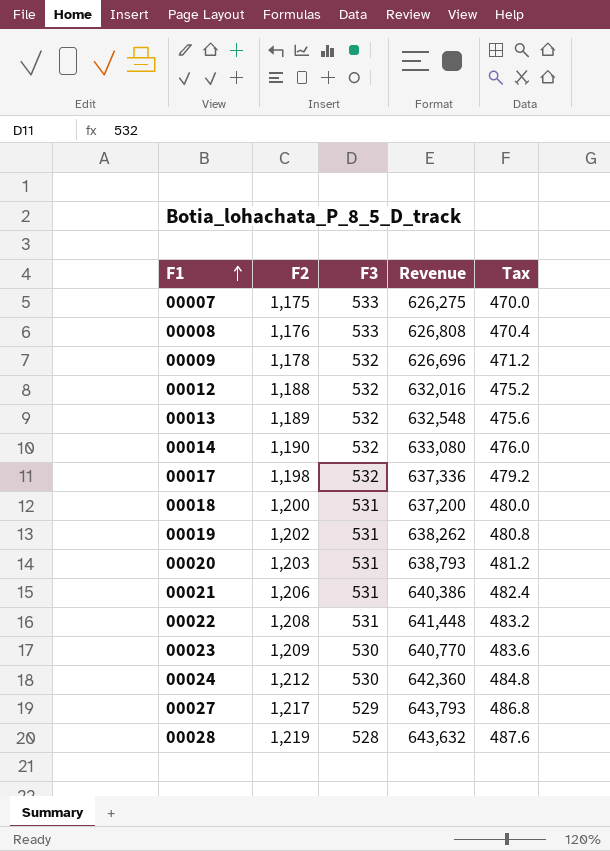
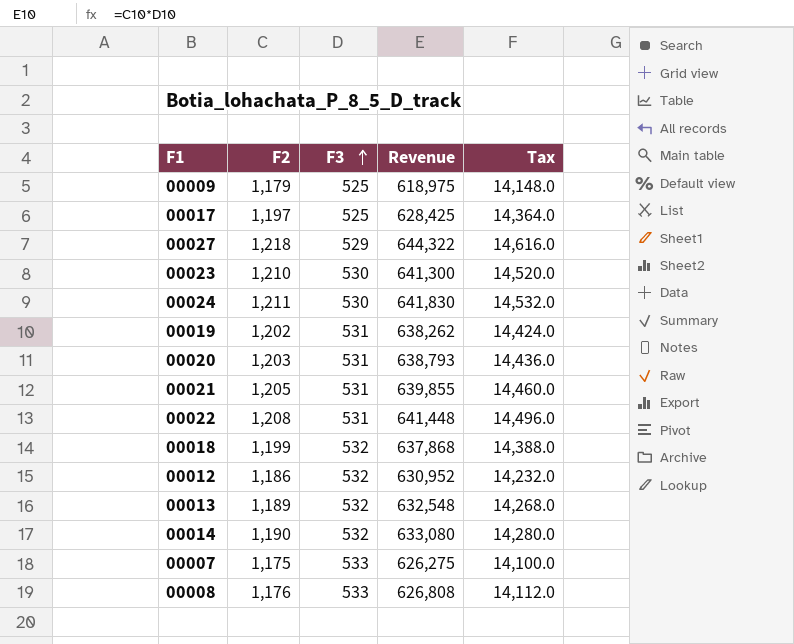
row order: F1 ascending -> F3 ascending
column Tax | formula: [F2] * 0.4 -> [F2] * 12
row 00028: 1,219 | 528 | 643,632 | 487.6 -> none
00009 | F2: 1,178 -> 1,179
00009 | F3: 532 -> 525
00009 | Revenue: 626,696 -> 618,975
00017 | F2: 1,198 -> 1,197
00017 | F3: 532 -> 525
00017 | Revenue: 637,336 -> 628,425
00027 | F2: 1,217 -> 1,218
00027 | Revenue: 643,793 -> 644,322
00023 | F2: 1,209 -> 1,210
00023 | Revenue: 640,770 -> 641,300
00024 | F2: 1,212 -> 1,211
00024 | Revenue: 642,360 -> 641,830
00021 | F2: 1,206 -> 1,205
00021 | Revenue: 640,386 -> 639,855
00018 | F2: 1,200 -> 1,199
00018 | F3: 531 -> 532
00018 | Revenue: 637,200 -> 637,868
00012 | F2: 1,188 -> 1,186
00012 | Revenue: 632,016 -> 630,952

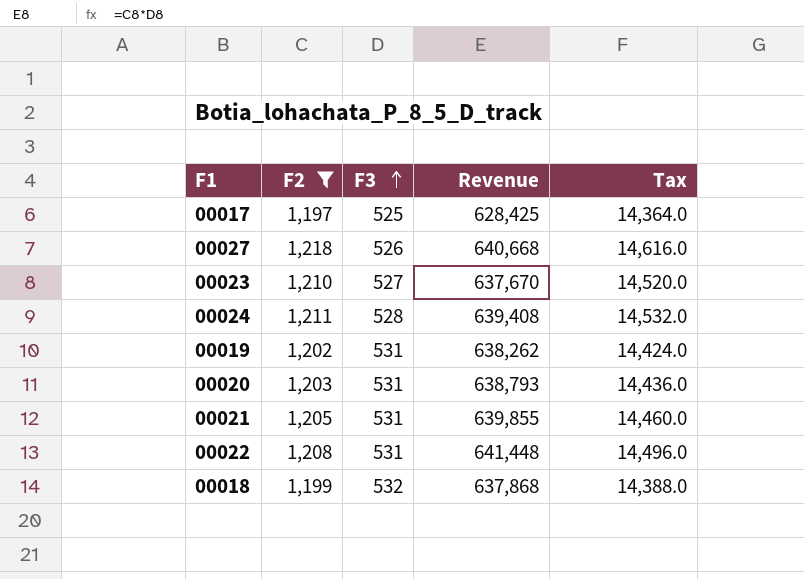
filter: none -> F2 >= 1,197
00027 | F3: 529 -> 526
00027 | Revenue: 644,322 -> 640,668
00023 | F3: 530 -> 527
00023 | Revenue: 641,300 -> 637,670
00024 | F3: 530 -> 528
00024 | Revenue: 641,830 -> 639,408

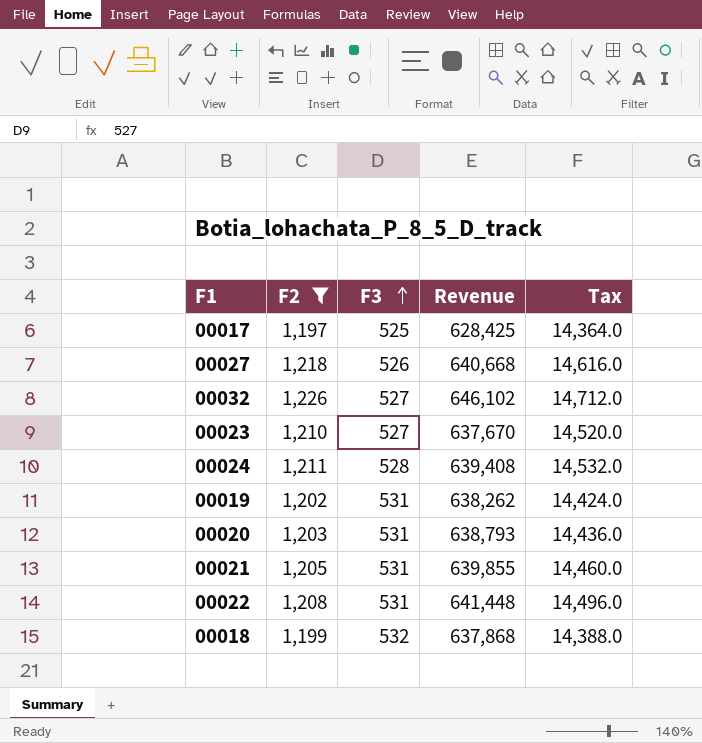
row 00032: none -> 1,226 | 527 | 646,102 | 14,712.0

